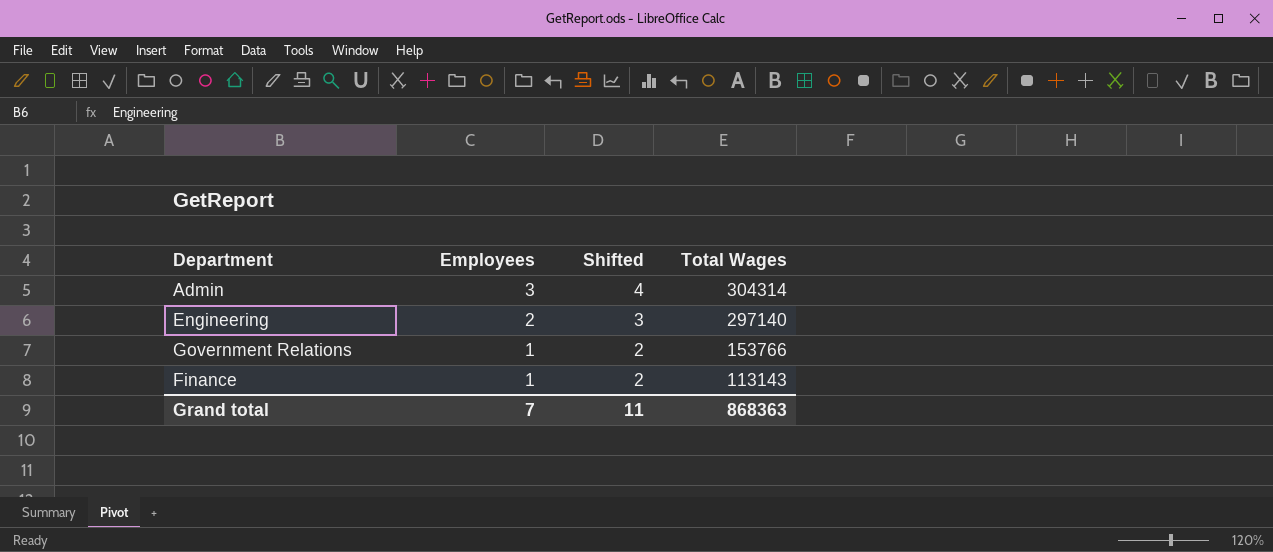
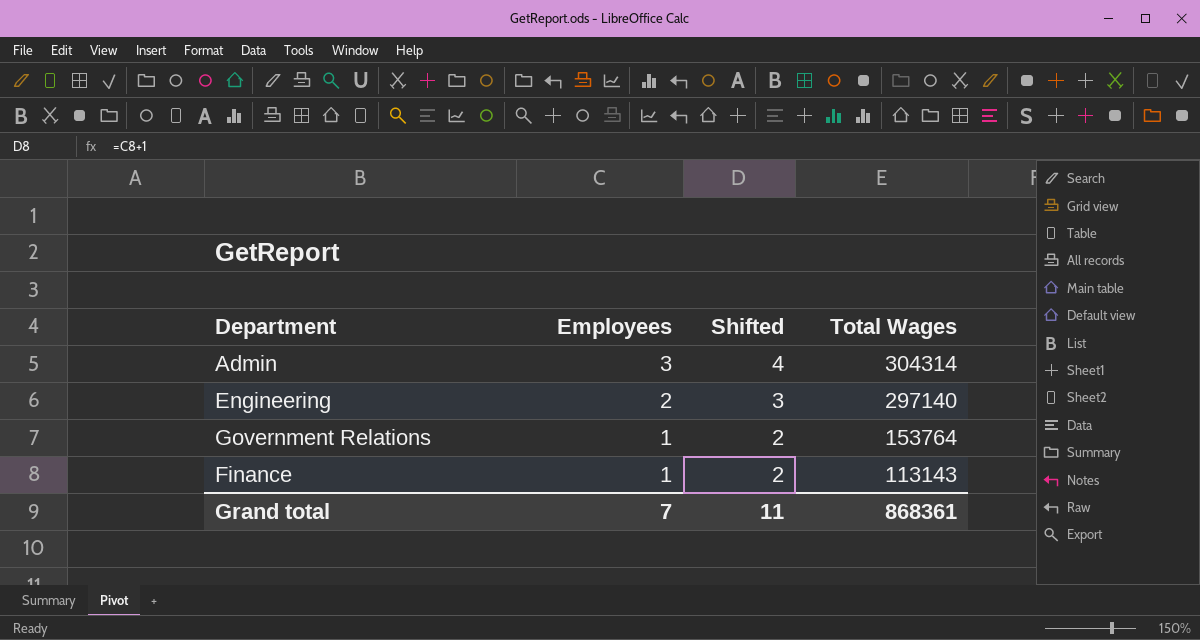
Government Relations | Total Wages: 153766 -> 153764
Grand total | Total Wages: 868363 -> 868361

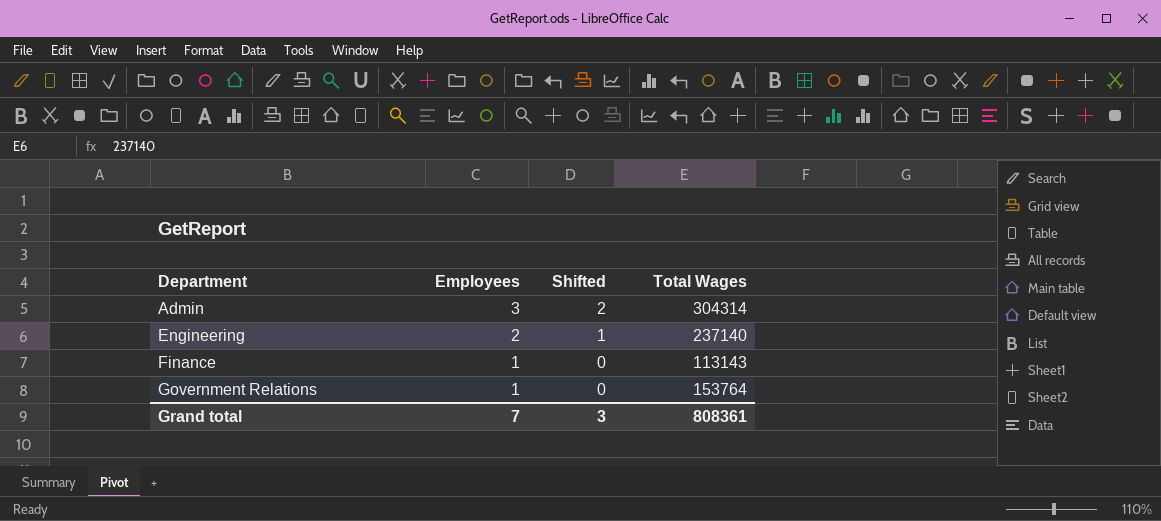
row order: Employees descending -> Department ascending
column Shifted | formula: [Employees] + 1 -> [Employees] - 1
Engineering | Total Wages: 297140 -> 237140
Grand total | Shifted: 11 -> 3
Grand total | Total Wages: 868361 -> 808361

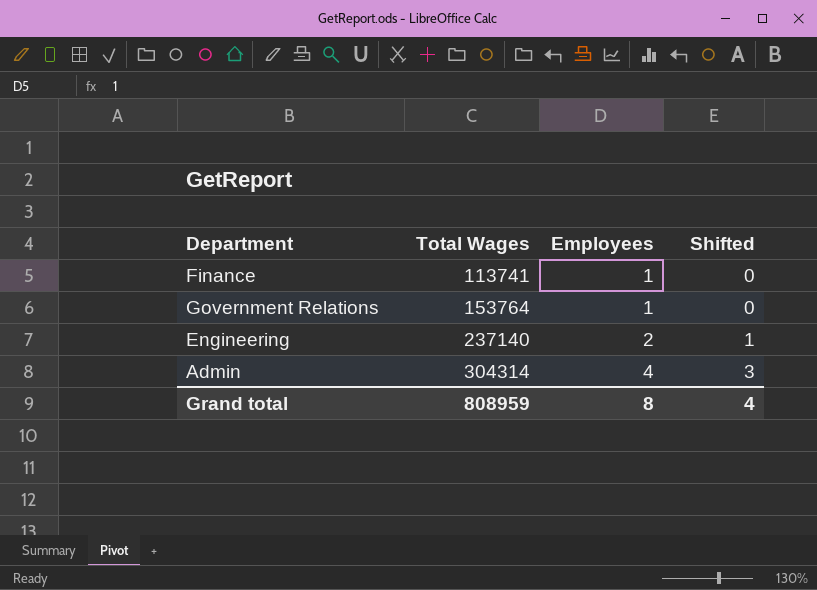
row order: Department ascending -> Total Wages ascending
column Total Wages | position: 4 -> 2
Finance | Total Wages: 113143 -> 113741
Admin | Employees: 3 -> 4
Admin | Shifted: 2 -> 3
Grand total | Total Wages: 808361 -> 808959
Grand total | Employees: 7 -> 8
Grand total | Shifted: 3 -> 4

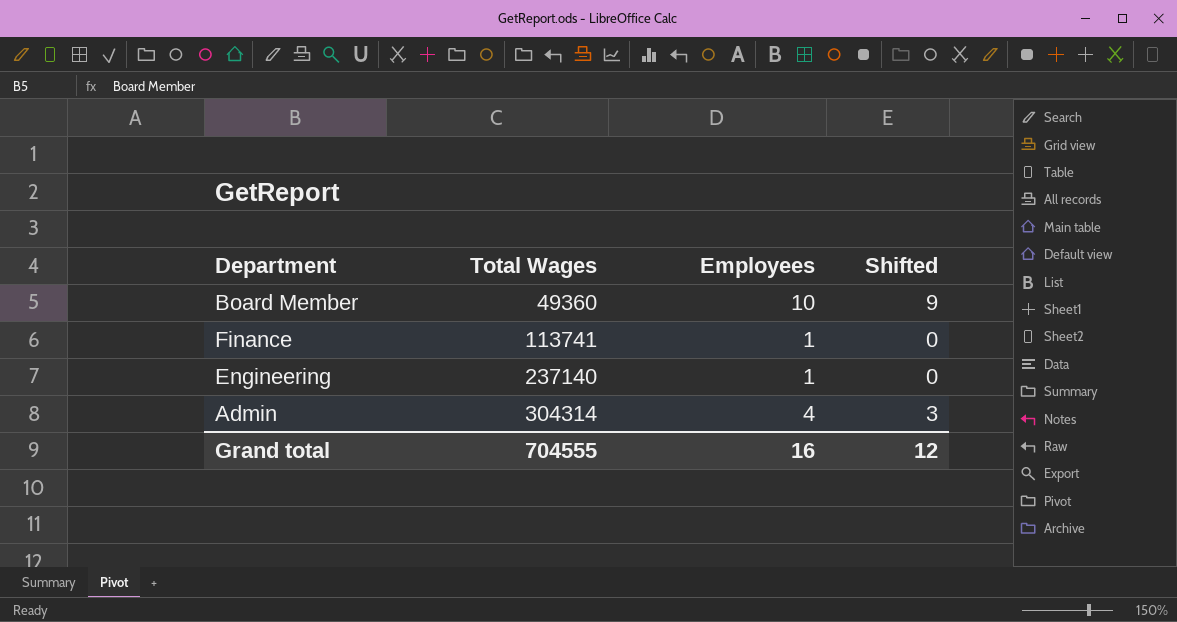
row Government Relations: 153764 | 1 | 0 -> none
row Board Member: none -> 49360 | 10 | 9
Engineering | Employees: 2 -> 1
Engineering | Shifted: 1 -> 0
Grand total | Total Wages: 808959 -> 704555
Grand total | Employees: 8 -> 16
Grand total | Shifted: 4 -> 12

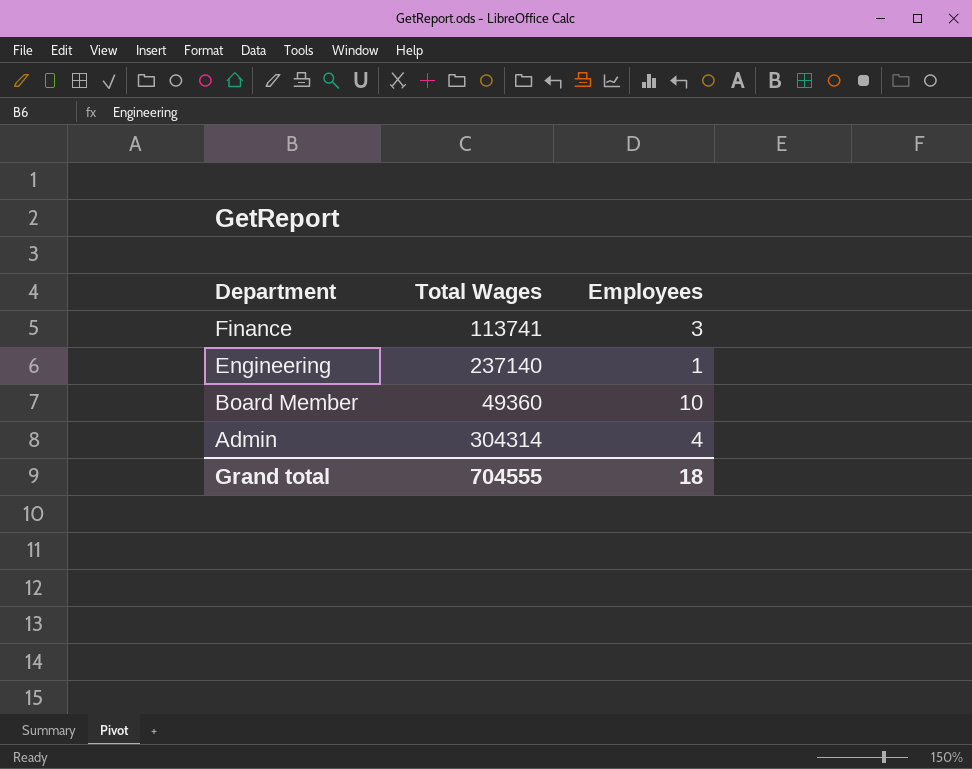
row order: Total Wages ascending -> Department descending
column Shifted | formula: [Employees] - 1 -> none
Finance | Employees: 1 -> 3
Grand total | Employees: 16 -> 18

